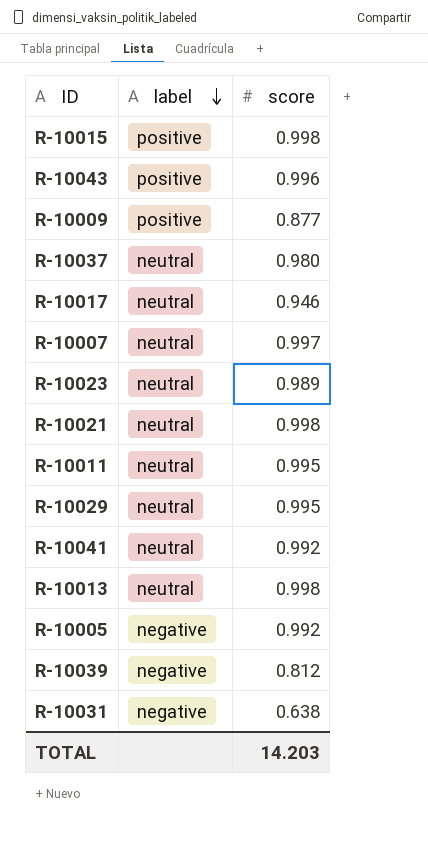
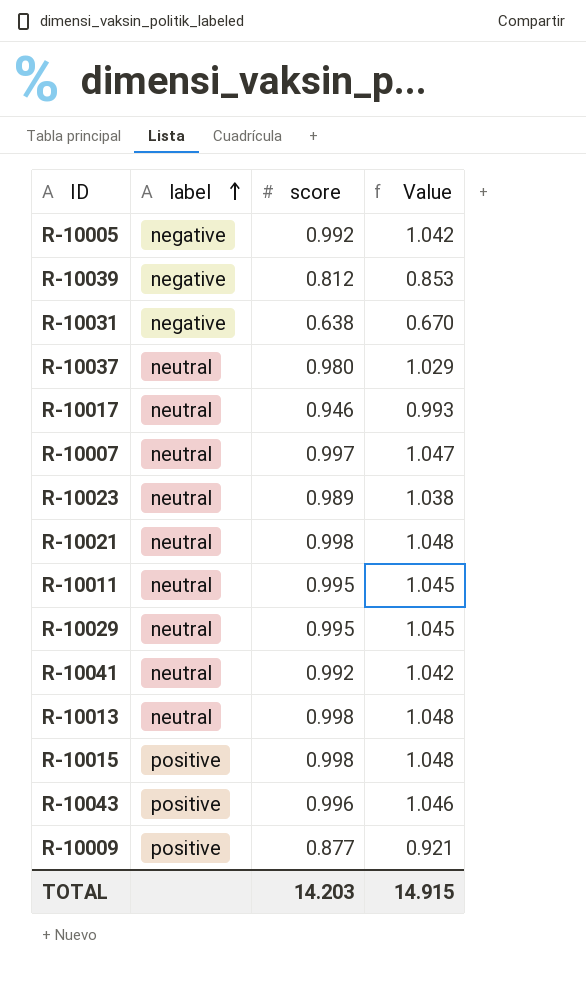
row order: label descending -> label ascending
column Value | formula: none -> [score] * 1.05

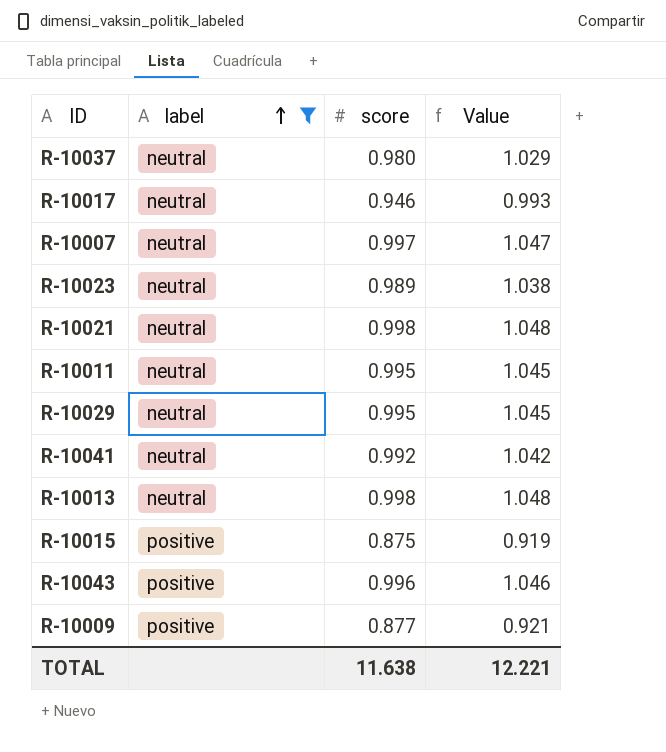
filter: none -> label != negative
R-10015 | score: 0.998 -> 0.875
R-10015 | Value: 1.048 -> 0.919
TOTAL | score: 14.203 -> 11.638
TOTAL | Value: 14.915 -> 12.221

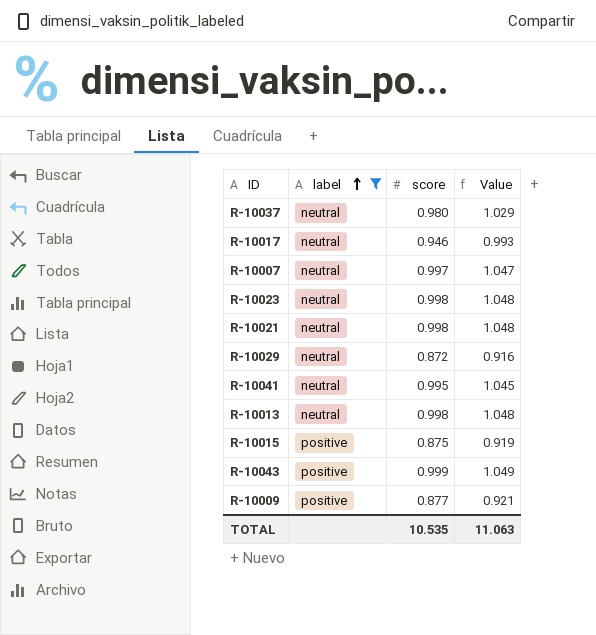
row R-10011: neutral | 0.995 | 1.045 -> none
R-10023 | score: 0.989 -> 0.998
R-10023 | Value: 1.038 -> 1.048
R-10029 | score: 0.995 -> 0.872
R-10029 | Value: 1.045 -> 0.916
R-10041 | score: 0.992 -> 0.995
R-10041 | Value: 1.042 -> 1.045
R-10043 | score: 0.996 -> 0.999
R-10043 | Value: 1.046 -> 1.049
TOTAL | score: 11.638 -> 10.535
TOTAL | Value: 12.221 -> 11.063

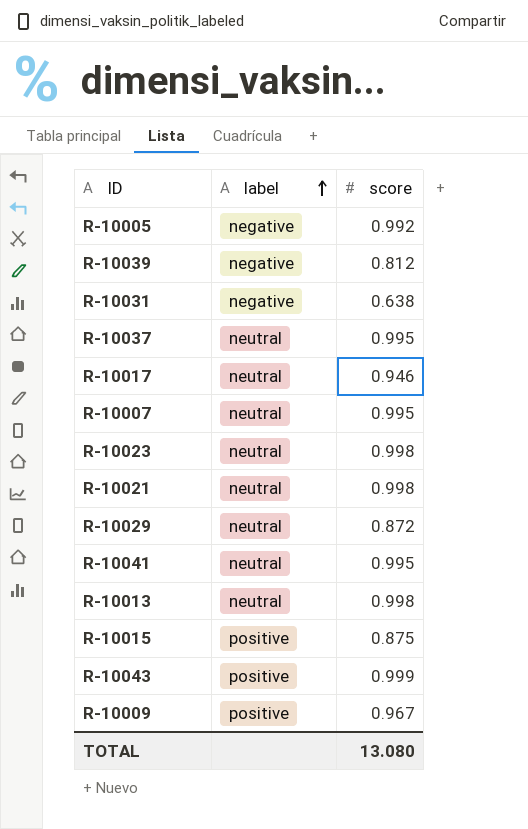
filter: label != negative -> none
column Value | formula: [score] * 1.05 -> none
R-10037 | score: 0.980 -> 0.995
R-10007 | score: 0.997 -> 0.995
R-10009 | score: 0.877 -> 0.967
TOTAL | score: 10.535 -> 13.080

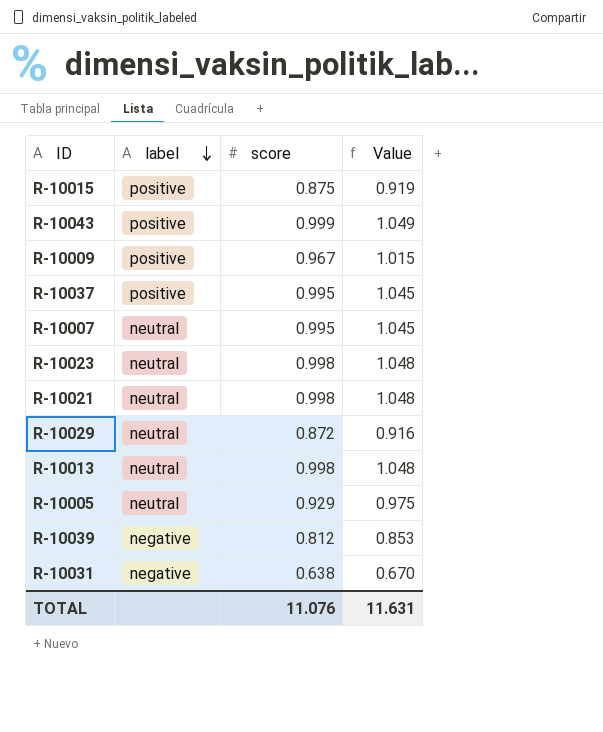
row order: label ascending -> label descending
column Value | formula: none -> [score] * 1.05
row R-10017: neutral | 0.946 -> none
row R-10041: neutral | 0.995 -> none
R-10037 | label: neutral -> positive
R-10005 | label: negative -> neutral
R-10005 | score: 0.992 -> 0.929
TOTAL | score: 13.080 -> 11.076

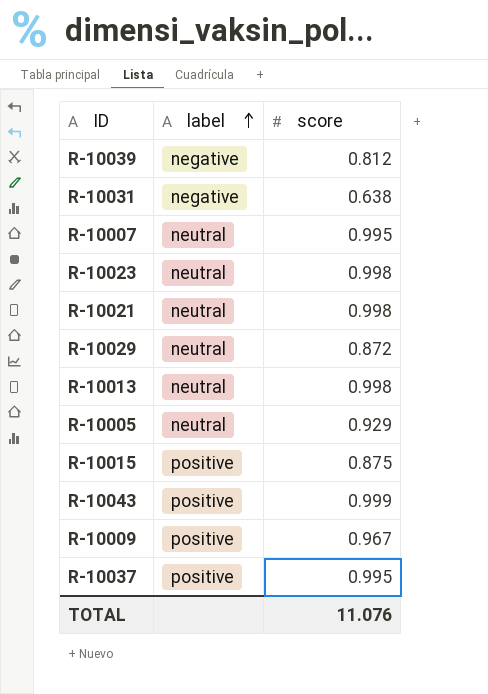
row order: label descending -> label ascending
column Value | formula: [score] * 1.05 -> none

